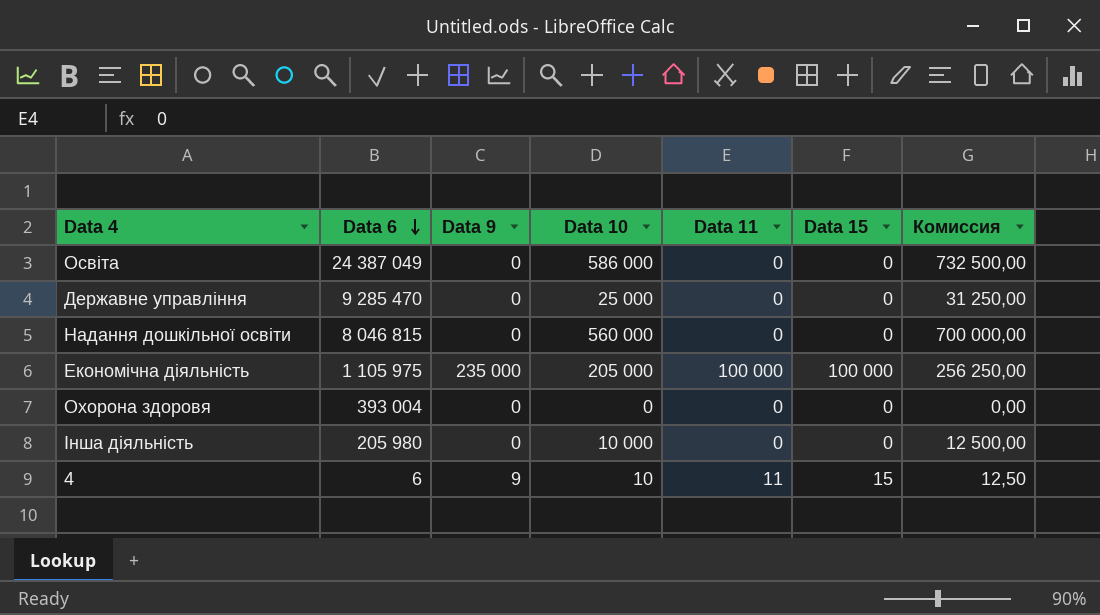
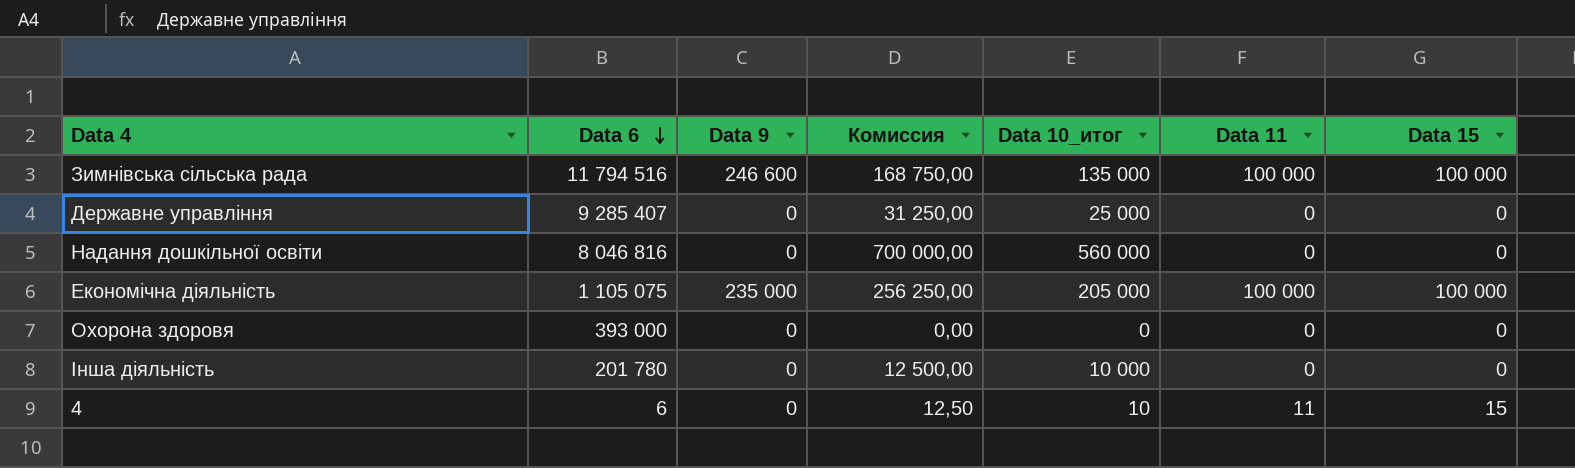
column Комиссия | position: 7 -> 4
column name: Data 10 -> Data 10_итог
row Освіта: 24 387 049 | 0 | 586 000 | 0 | 0 | 732 500,00 -> none
row Зимнiвська сiльська рада: none -> 11 794 516 | 246 600 | 168 750,00 | 135 000 | 100 000 | 100 000
Державне управління | Data 6: 9 285 470 -> 9 285 407
Надання дошкільної освіти | Data 6: 8 046 815 -> 8 046 816
Економічна діяльність | Data 6: 1 105 975 -> 1 105 075
Охорона здоровя | Data 6: 393 004 -> 393 000
Інша діяльність | Data 6: 205 980 -> 201 780
4 | Data 9: 9 -> 0

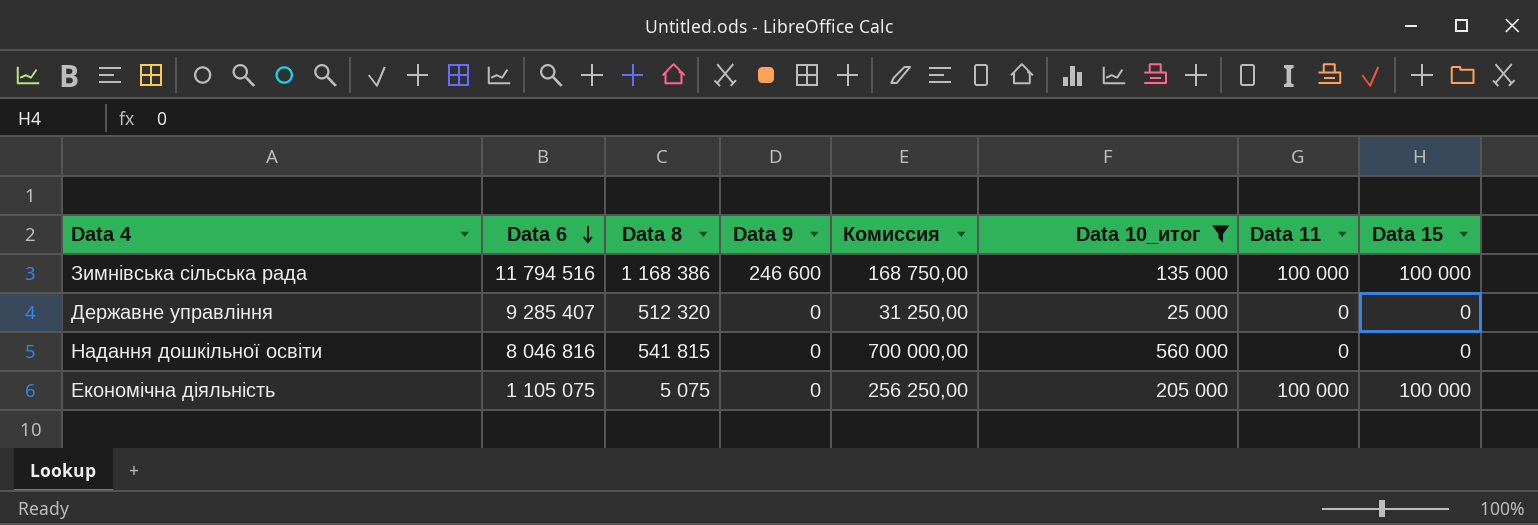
filter: none -> Data 10_итог >= 25 000
column Data 8 | position: none -> 3
Економічна діяльність | Data 9: 235 000 -> 0

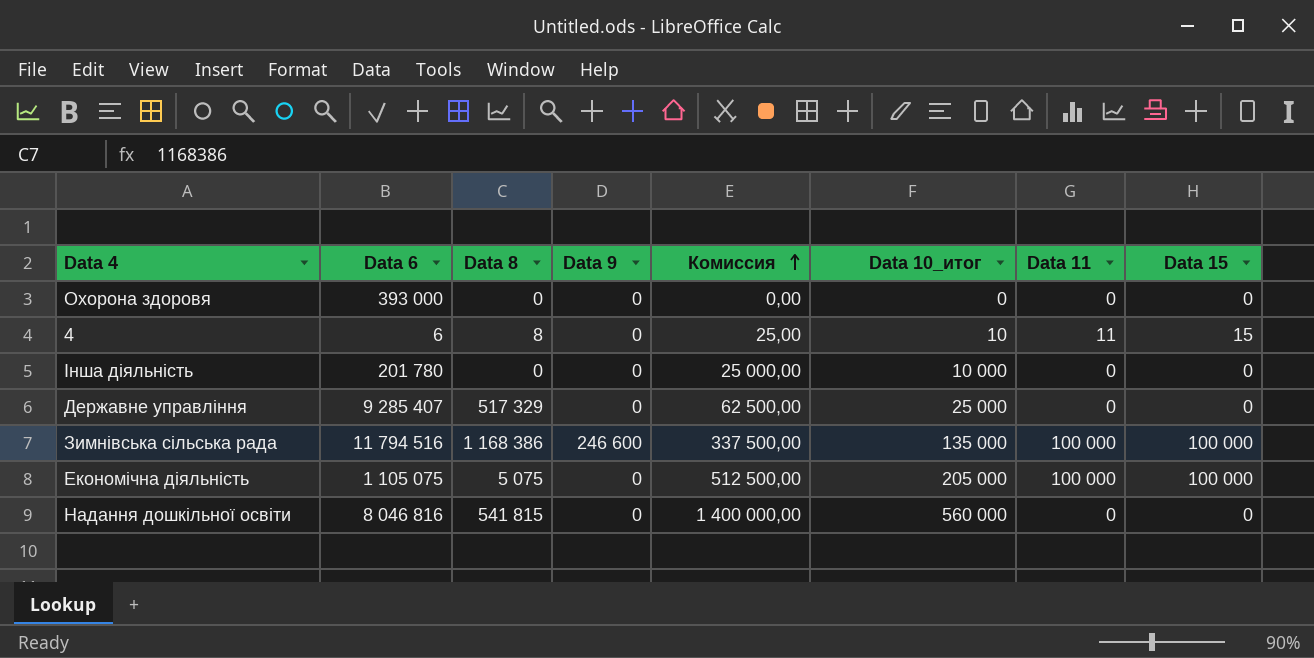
filter: Data 10_итог >= 25 000 -> none
row order: Data 6 descending -> Комиссия ascending
column Комиссия | formula: [Data 10_итог] * 1,25 -> [Data 10_итог] * 2,5
Державне управління | Data 8: 512 320 -> 517 329

